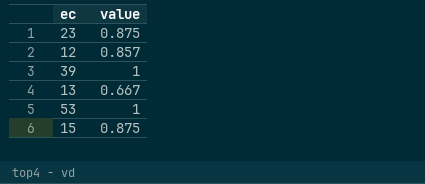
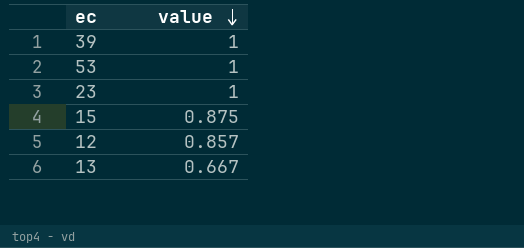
row order: none -> value descending
23 | value: 0.875 -> 1

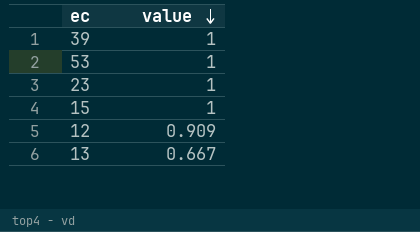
15 | value: 0.875 -> 1
12 | value: 0.857 -> 0.909

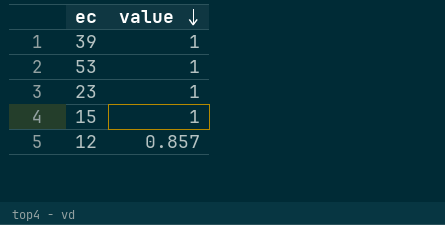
row 13: 0.667 -> none
12 | value: 0.909 -> 0.857

